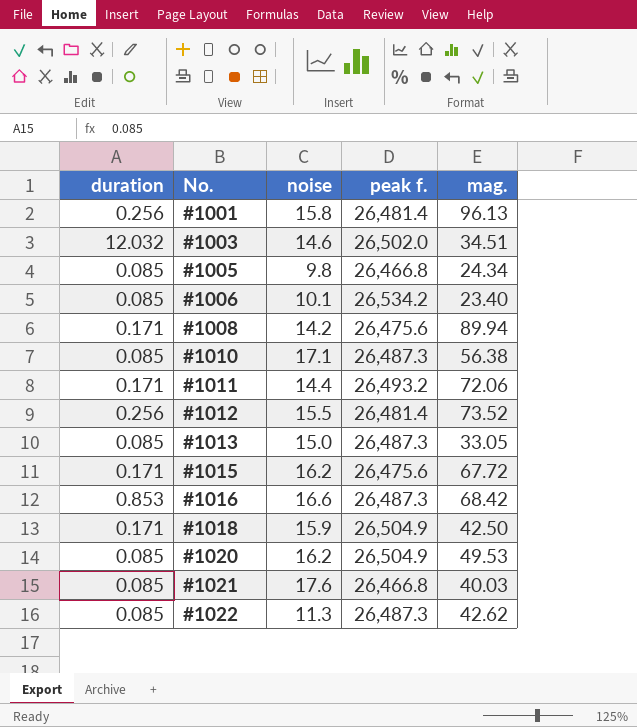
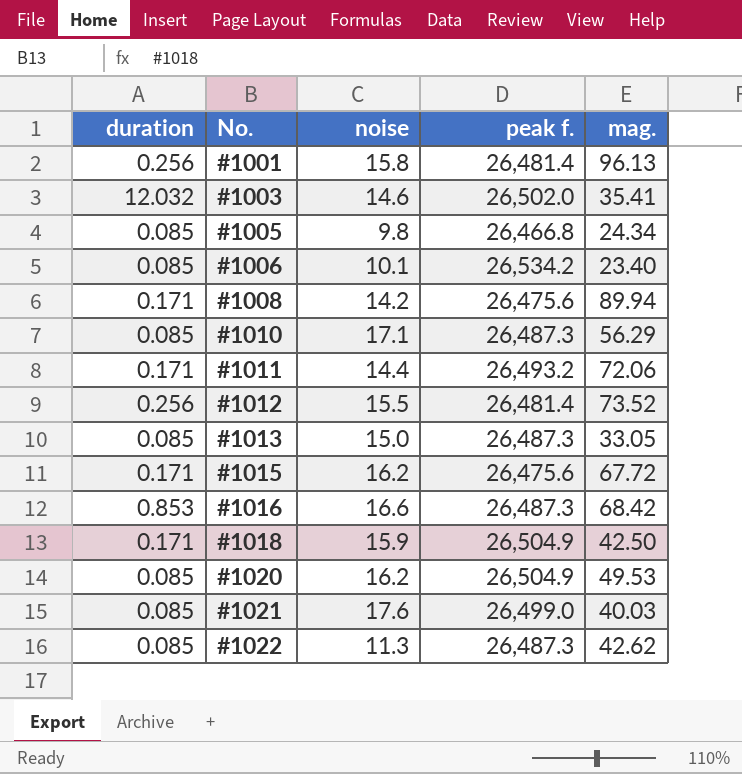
#1003 | mag.: 34.51 -> 35.41
#1010 | mag.: 56.38 -> 56.29
#1021 | peak f.: 26,466.8 -> 26,499.0

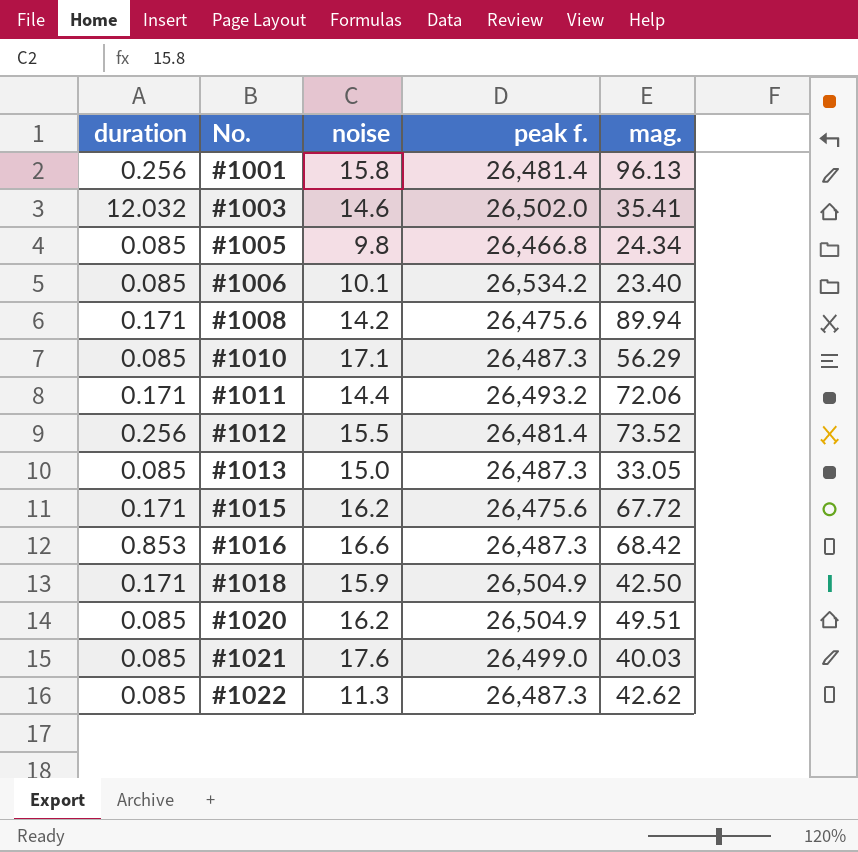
#1020 | mag.: 49.53 -> 49.51

